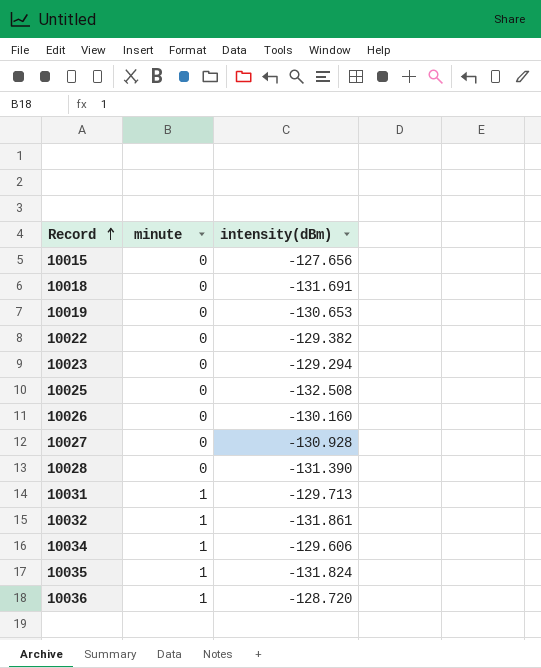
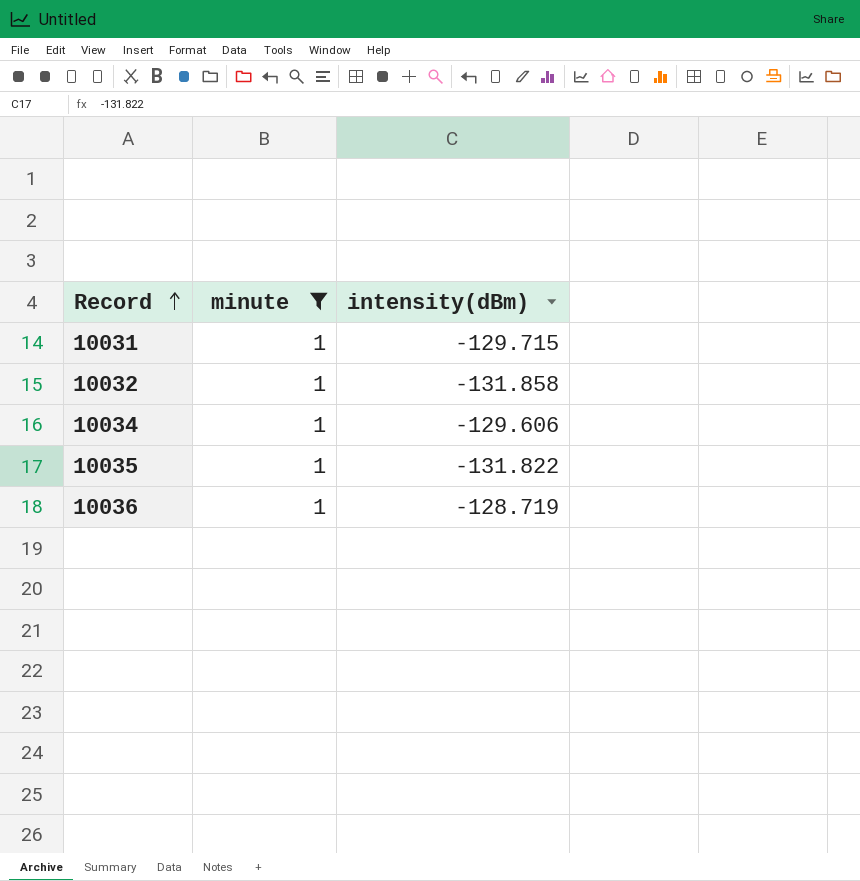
filter: none -> minute = 1
10031 | intensity(dBm): -129.713 -> -129.715
10032 | intensity(dBm): -131.861 -> -131.858
10035 | intensity(dBm): -131.824 -> -131.822
10036 | intensity(dBm): -128.720 -> -128.719

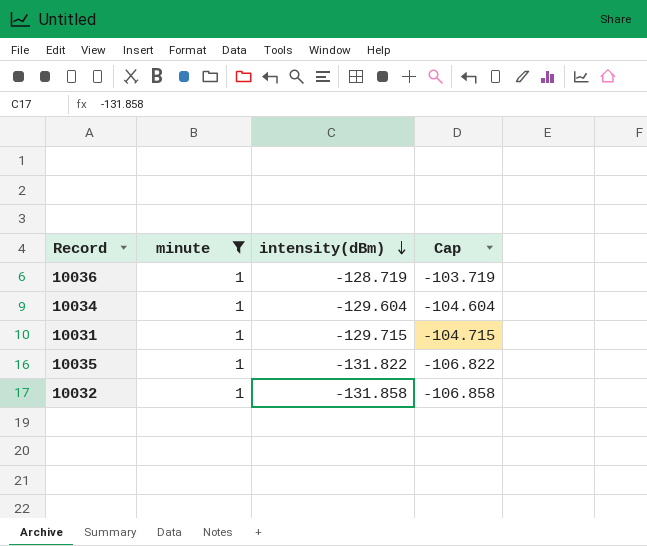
row order: Record ascending -> intensity(dBm) descending
column Cap | formula: none -> [intensity(dBm)] + 25
10034 | intensity(dBm): -129.606 -> -129.604

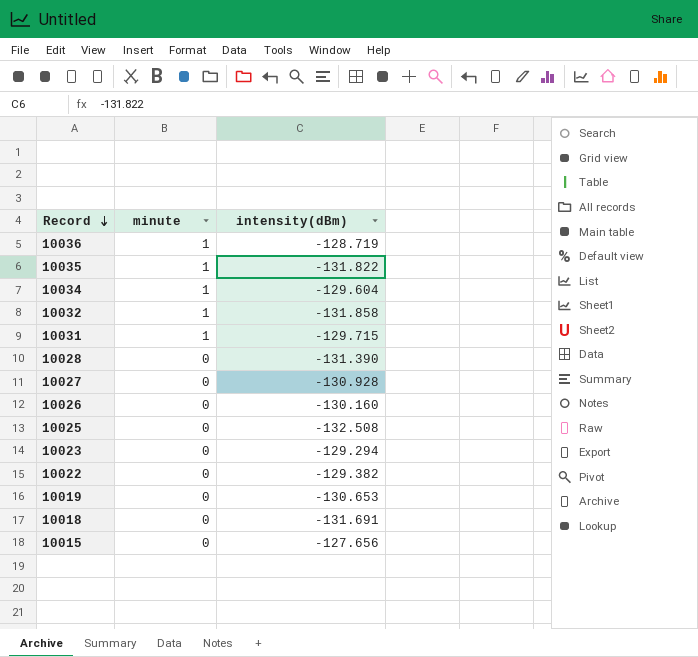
filter: minute = 1 -> none
row order: intensity(dBm) descending -> Record descending
column Cap | formula: [intensity(dBm)] + 25 -> none

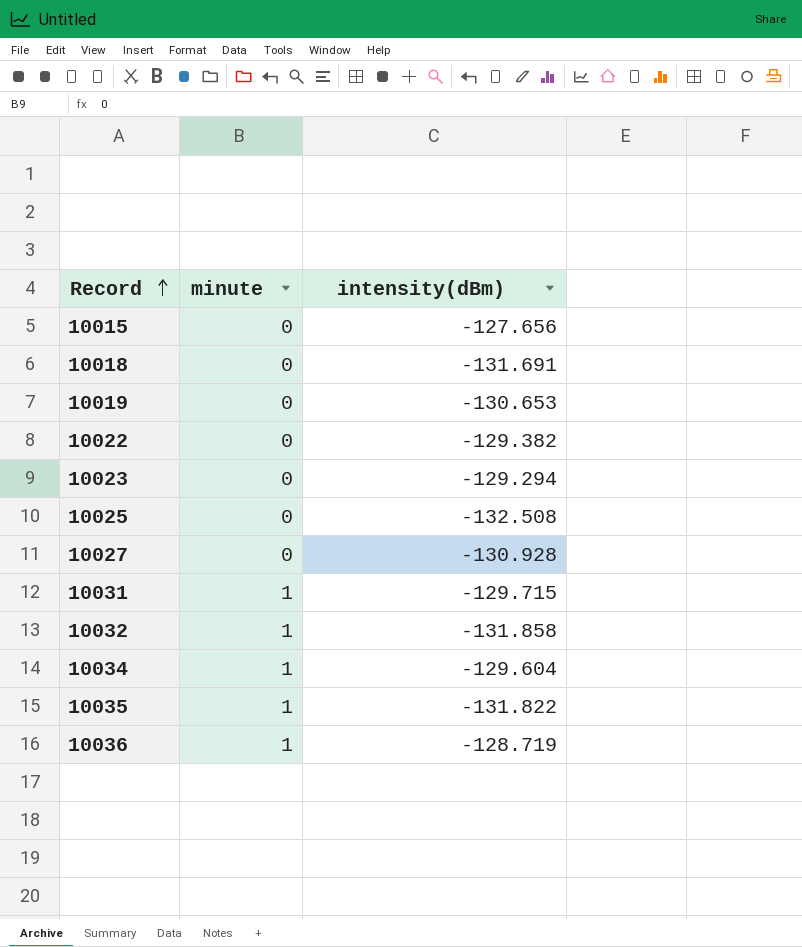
row order: Record descending -> Record ascending
row 10028: 0 | -131.390 -> none
row 10026: 0 | -130.160 -> none

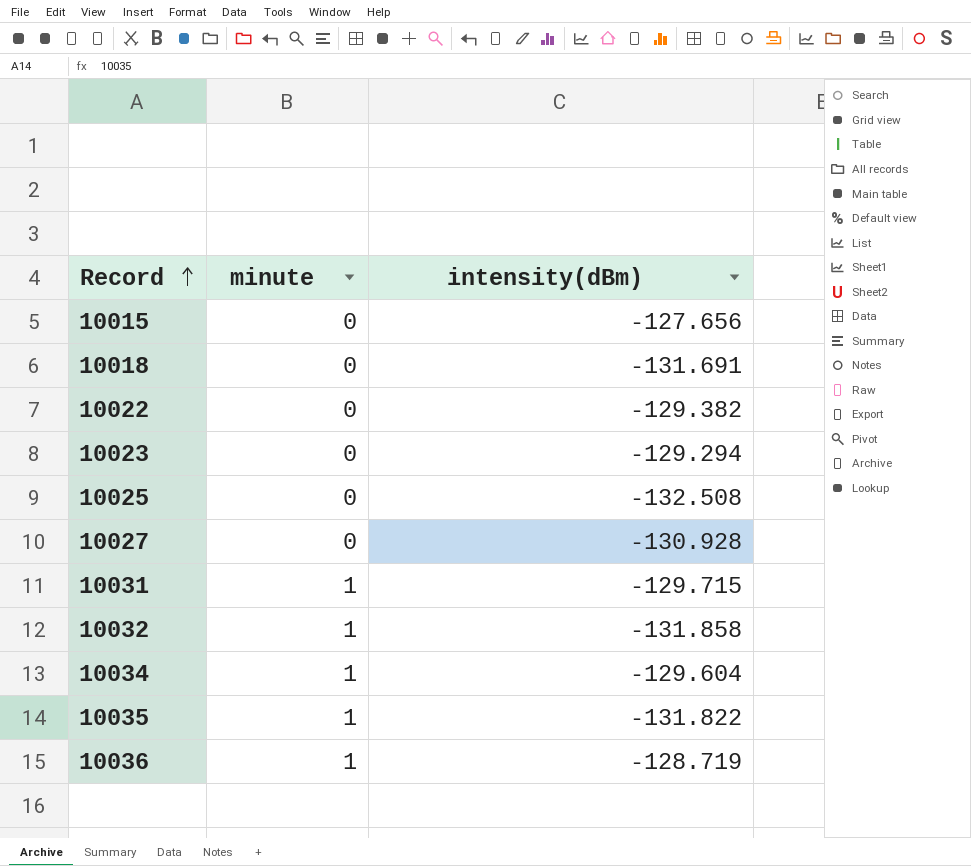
row 10019: 0 | -130.653 -> none

